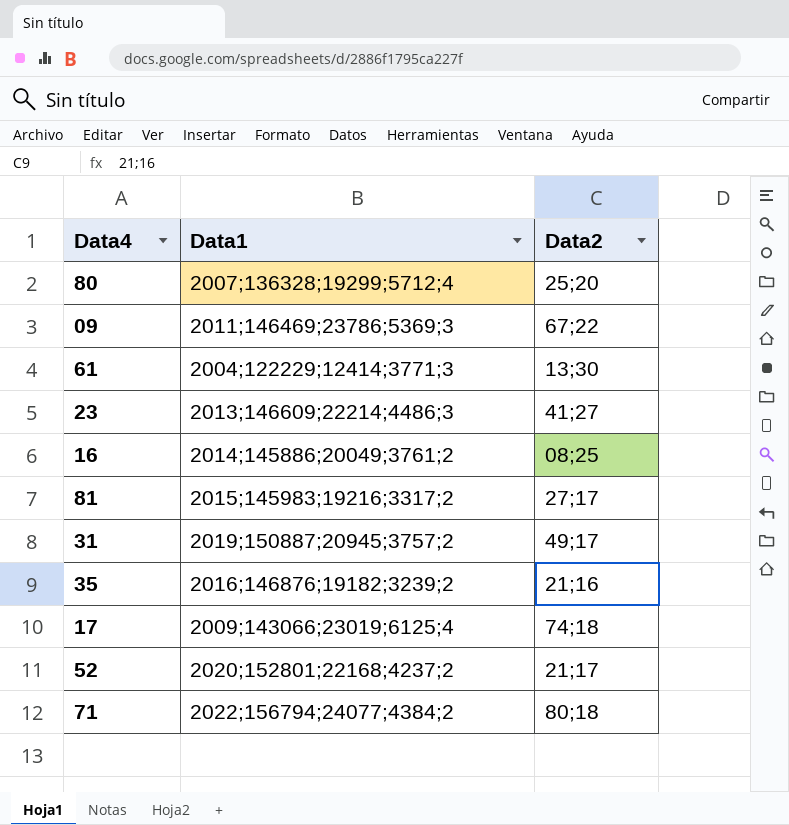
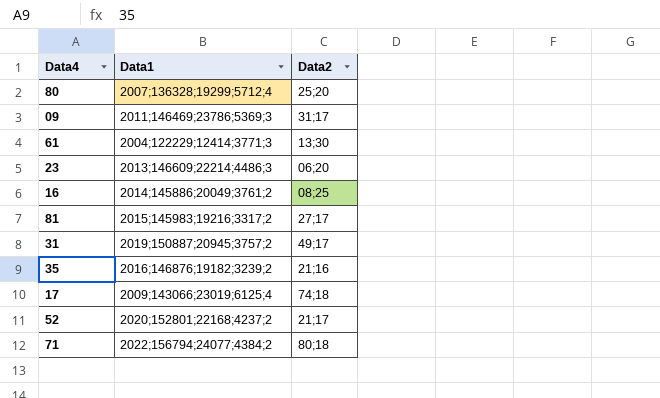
09 | Data2: 67;22 -> 31;17
23 | Data2: 41;27 -> 06;20

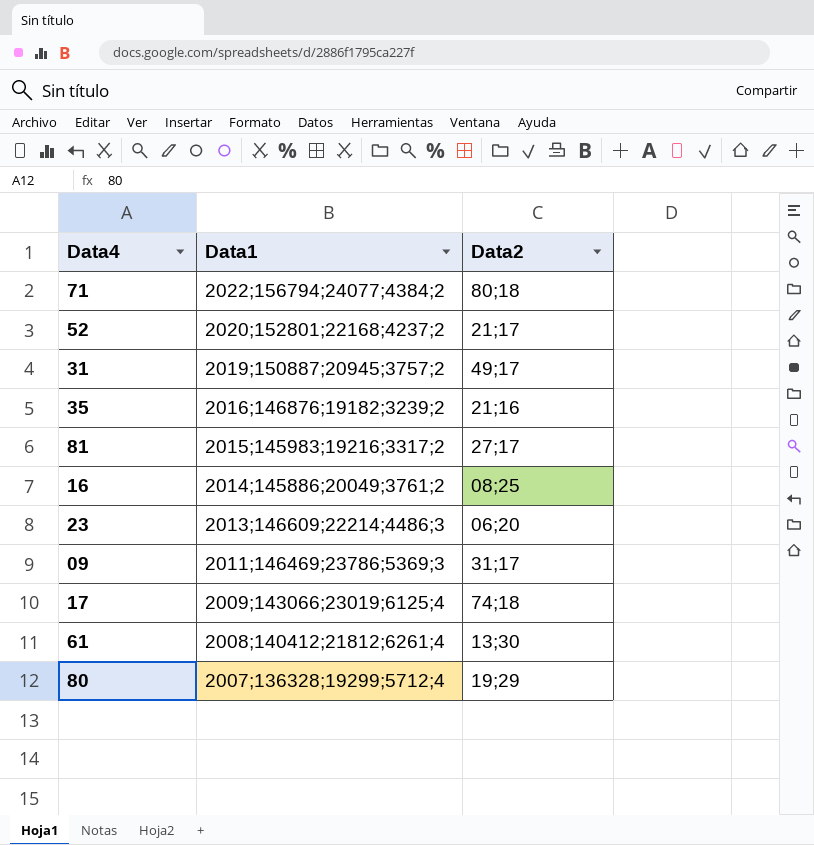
row order: none -> Data1 descending
61 | Data1: 2004;122229;12414;3771;3 -> 2008;140412;21812;6261;4
80 | Data2: 25;20 -> 19;29

